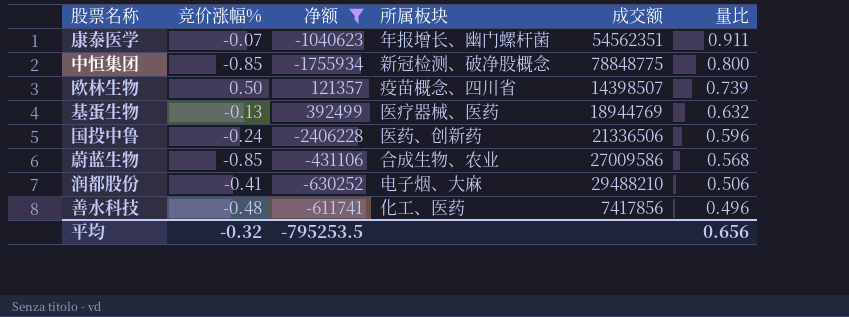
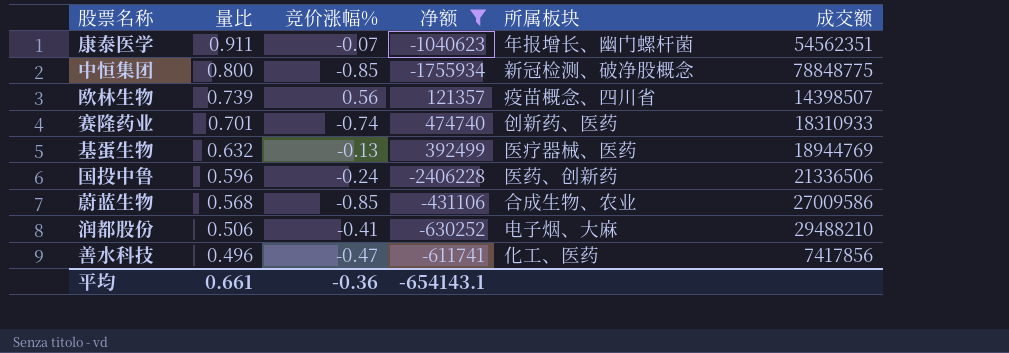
column 量比 | position: 6 -> 2
欧林生物 | 竞价涨幅%: 0.50 -> 0.56
row 赛隆药业: none -> 0.701 | -0.74 | 474740 | 创新药、医药 | 18310933
善水科技 | 竞价涨幅%: -0.48 -> -0.47
平均 | 量比: 0.656 -> 0.661
平均 | 竞价涨幅%: -0.32 -> -0.36
平均 | 净额: -795253.5 -> -654143.1

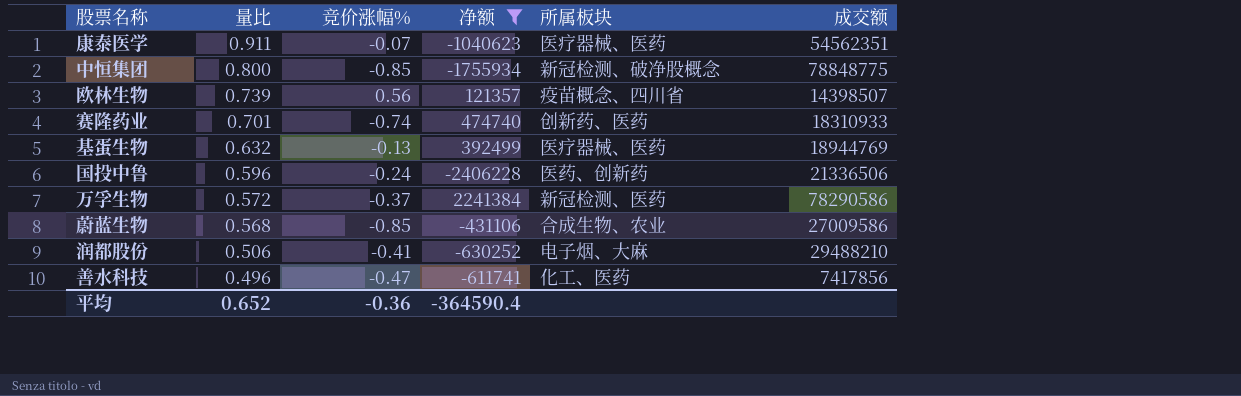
康泰医学 | 所属板块: 年报增长、幽门螺杆菌 -> 医疗器械、医药
row 万孚生物: none -> 0.572 | -0.37 | 2241384 | 新冠检测、医药 | 78290586
平均 | 量比: 0.661 -> 0.652
平均 | 净额: -654143.1 -> -364590.4

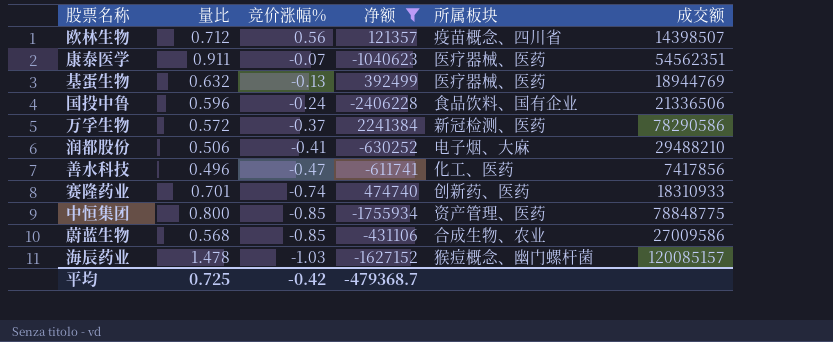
row order: 量比 descending -> 竞价涨幅% descending
欧林生物 | 量比: 0.739 -> 0.712
国投中鲁 | 所属板块: 医药、创新药 -> 食品饮料、国有企业
中恒集团 | 所属板块: 新冠检测、破净股概念 -> 资产管理、医药
row 海辰药业: none -> 1.478 | -1.03 | -1627152 | 猴痘概念、幽门螺杆菌 | 120085157
平均 | 量比: 0.652 -> 0.725
平均 | 竞价涨幅%: -0.36 -> -0.42
平均 | 净额: -364590.4 -> -479368.7

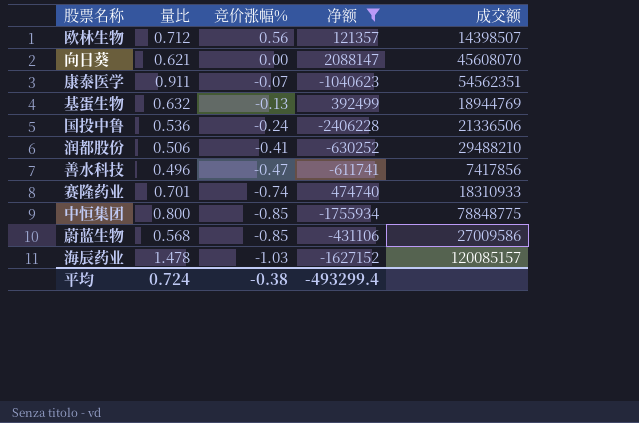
column 所属板块 | position: 5 -> none
row 万孚生物: 0.572 | -0.37 | 2241384 | 新冠检测、医药 | 78290586 -> none
row 向日葵: none -> 0.621 | 0.00 | 2088147 | 45608070
国投中鲁 | 量比: 0.596 -> 0.536
平均 | 量比: 0.725 -> 0.724
平均 | 竞价涨幅%: -0.42 -> -0.38
平均 | 净额: -479368.7 -> -493299.4

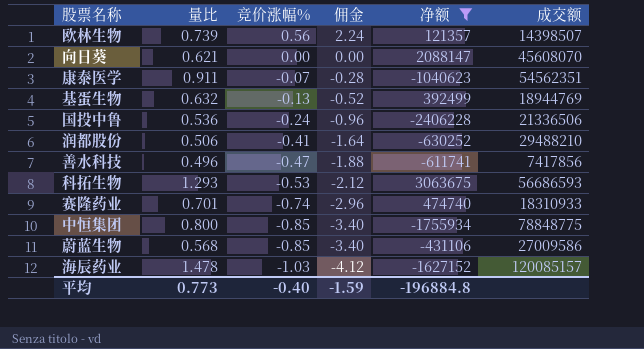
column 佣金 | formula: none -> [竞价涨幅%] * 4
欧林生物 | 量比: 0.712 -> 0.739
row 科拓生物: none -> 1.293 | -0.53 | -2.12 | 3063675 | 56686593
平均 | 量比: 0.724 -> 0.773
平均 | 竞价涨幅%: -0.38 -> -0.40
平均 | 净额: -493299.4 -> -196884.8

